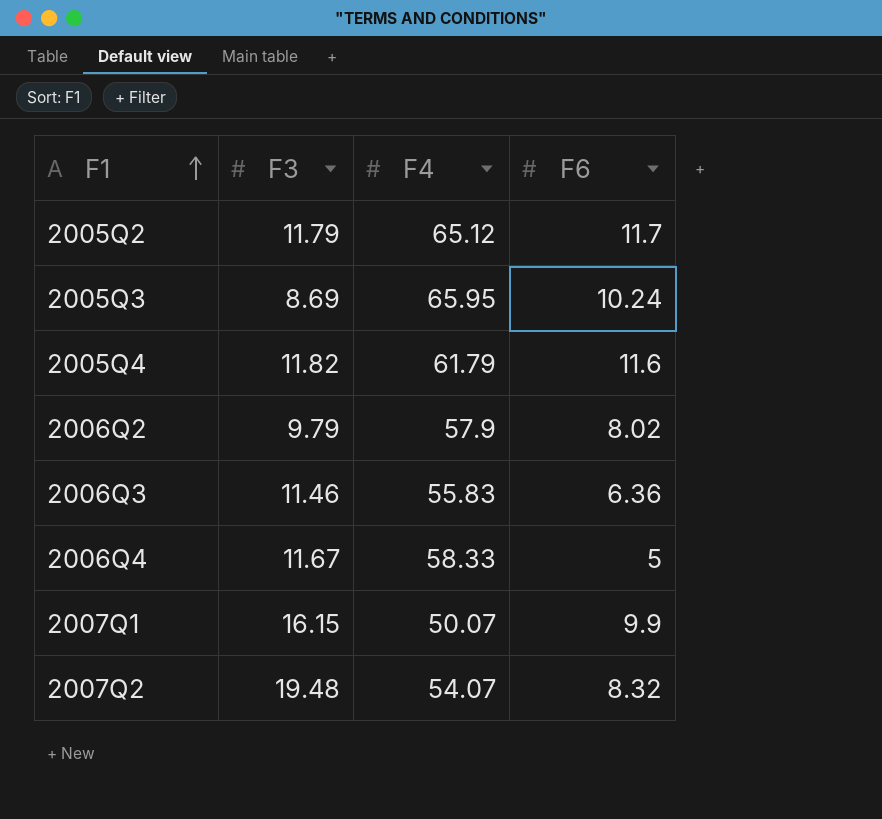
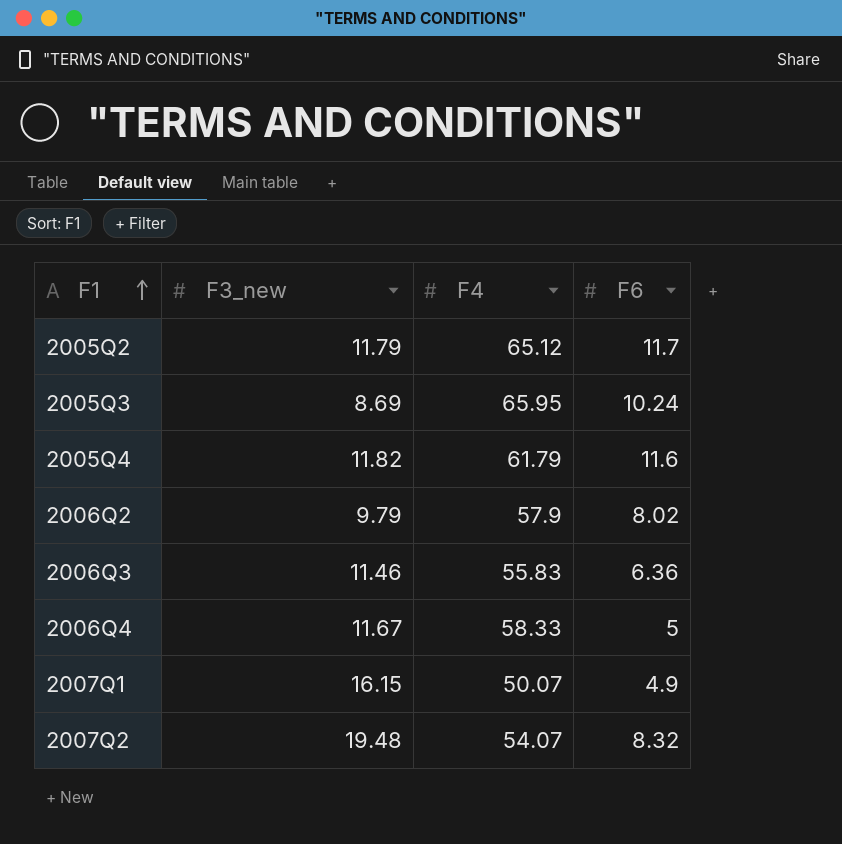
column name: F3 -> F3_new
2007Q1 | F6: 9.9 -> 4.9

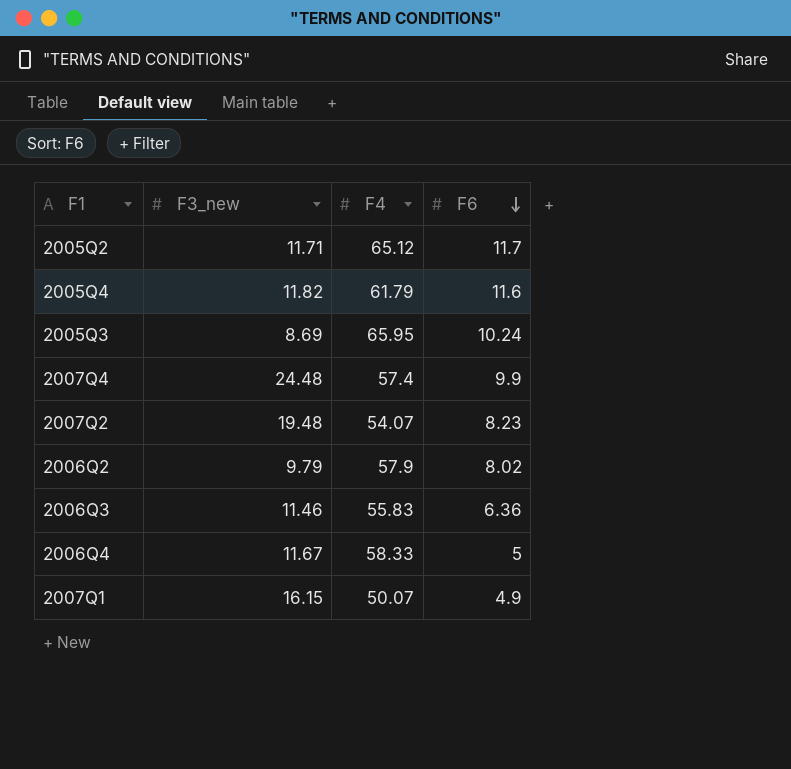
row order: F1 ascending -> F6 descending
2005Q2 | F3_new: 11.79 -> 11.71
row 2007Q4: none -> 24.48 | 57.4 | 9.9
2007Q2 | F6: 8.32 -> 8.23

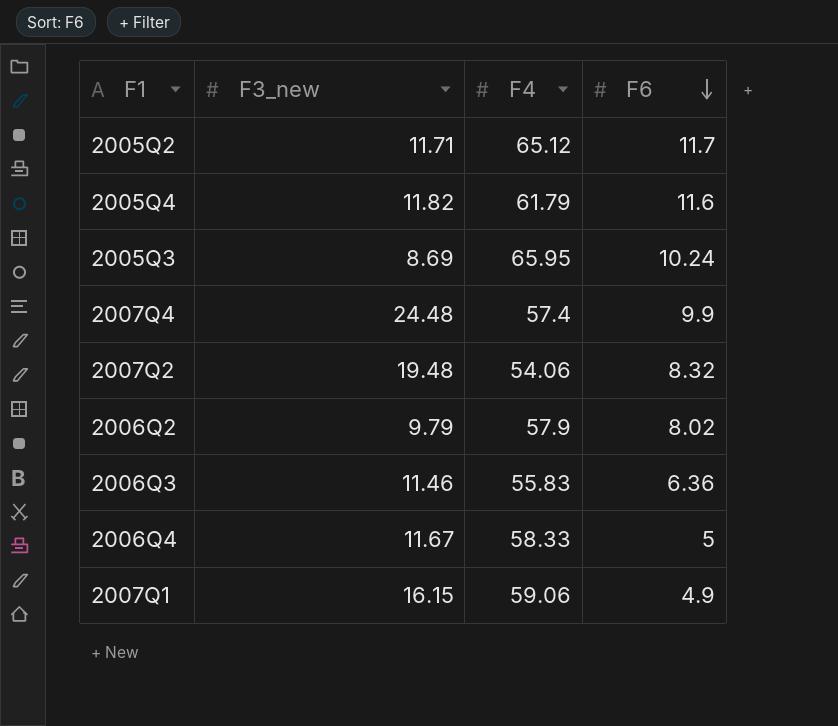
2007Q2 | F4: 54.07 -> 54.06
2007Q2 | F6: 8.23 -> 8.32
2007Q1 | F4: 50.07 -> 59.06

